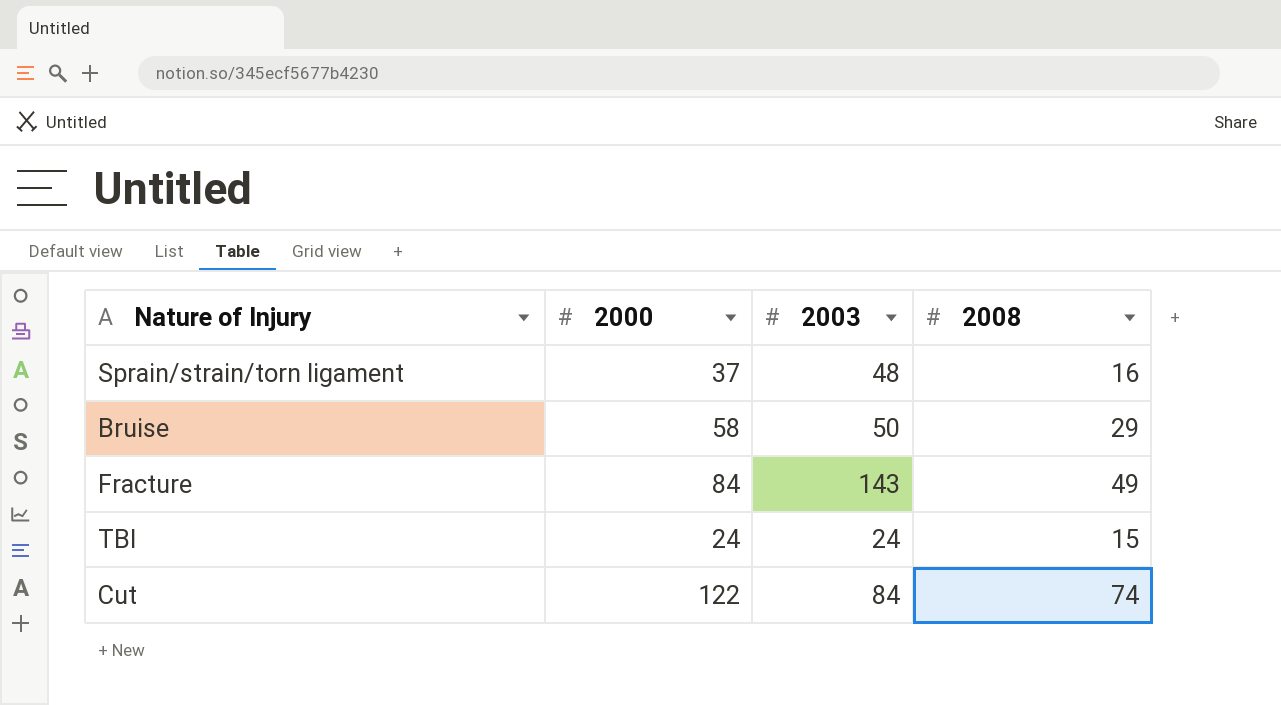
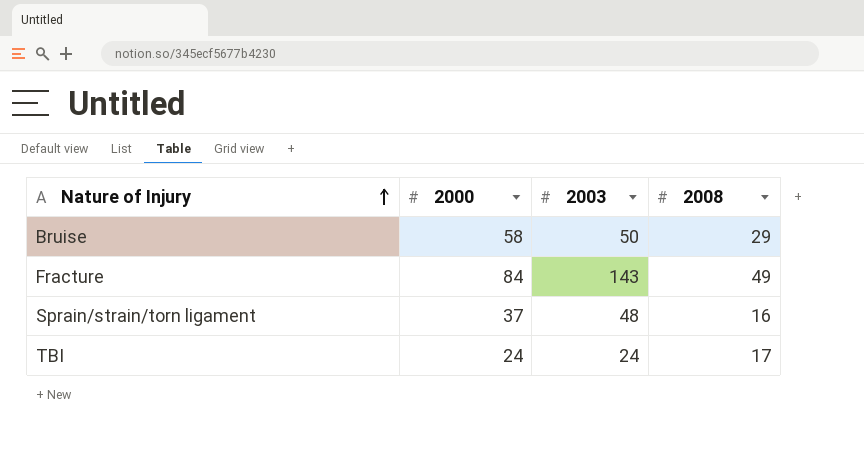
row order: none -> Nature of Injury ascending
row Cut: 122 | 84 | 74 -> none
TBI | 2008: 15 -> 17

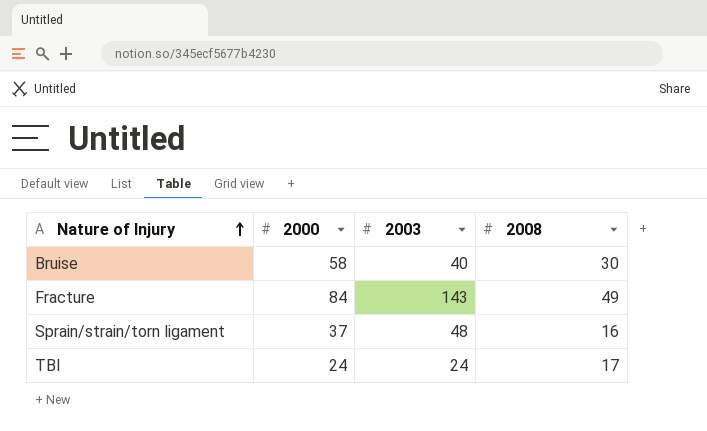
Bruise | 2003: 50 -> 40
Bruise | 2008: 29 -> 30

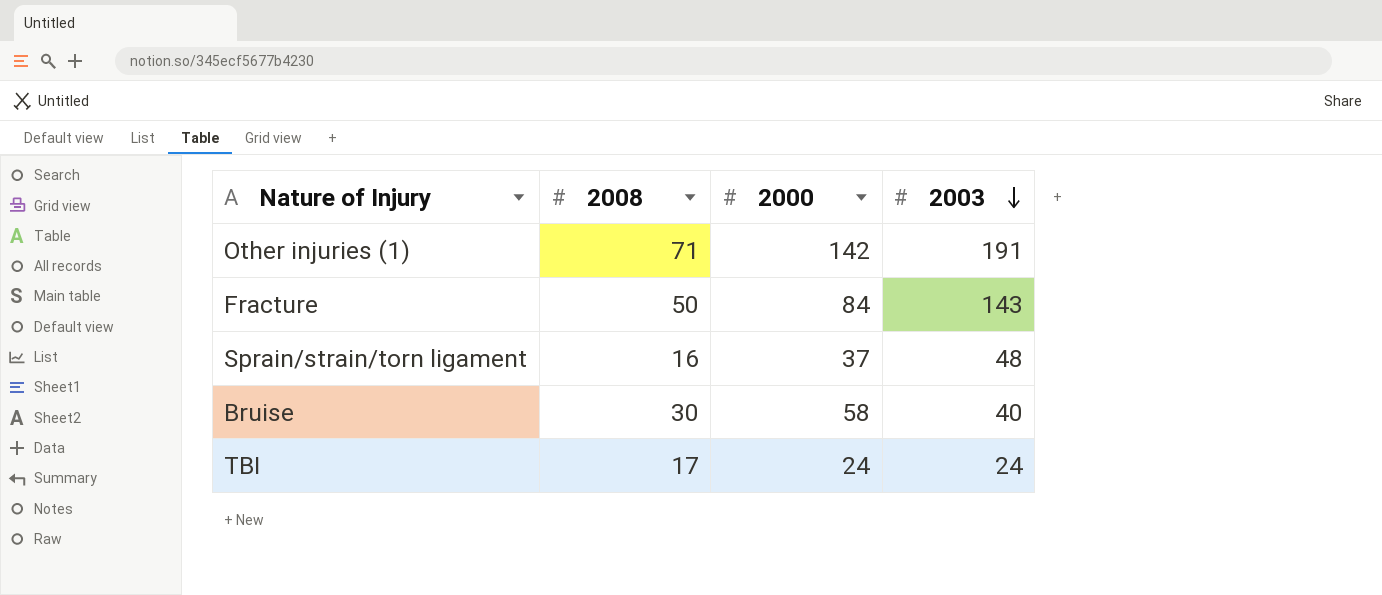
row order: Nature of Injury ascending -> 2003 descending
column 2008 | position: 4 -> 2
row Other injuries (1): none -> 71 | 142 | 191
Fracture | 2008: 49 -> 50

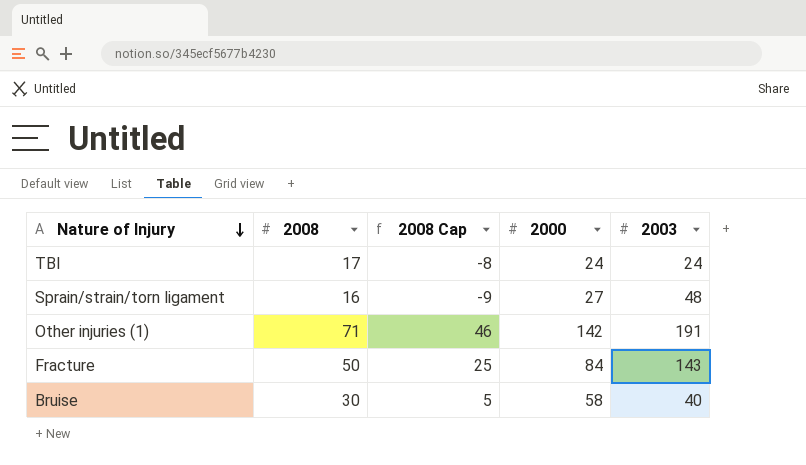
row order: 2003 descending -> Nature of Injury descending
column 2008 Cap | formula: none -> [2008] - 25
Sprain/strain/torn ligament | 2000: 37 -> 27

